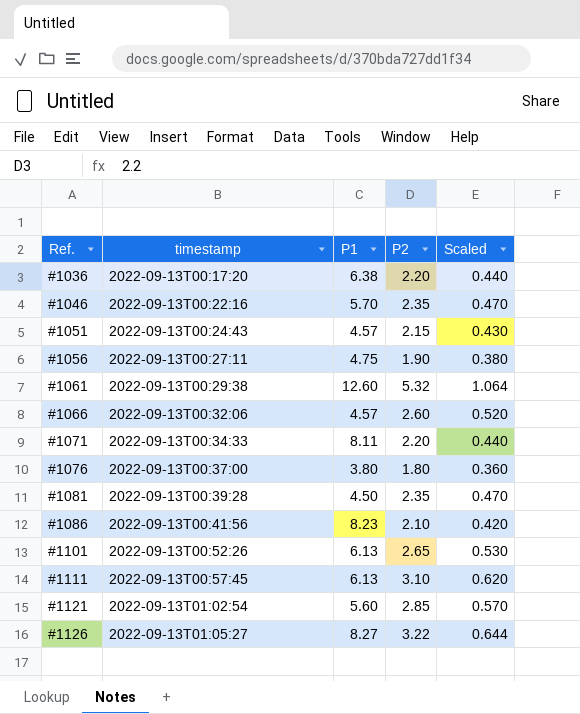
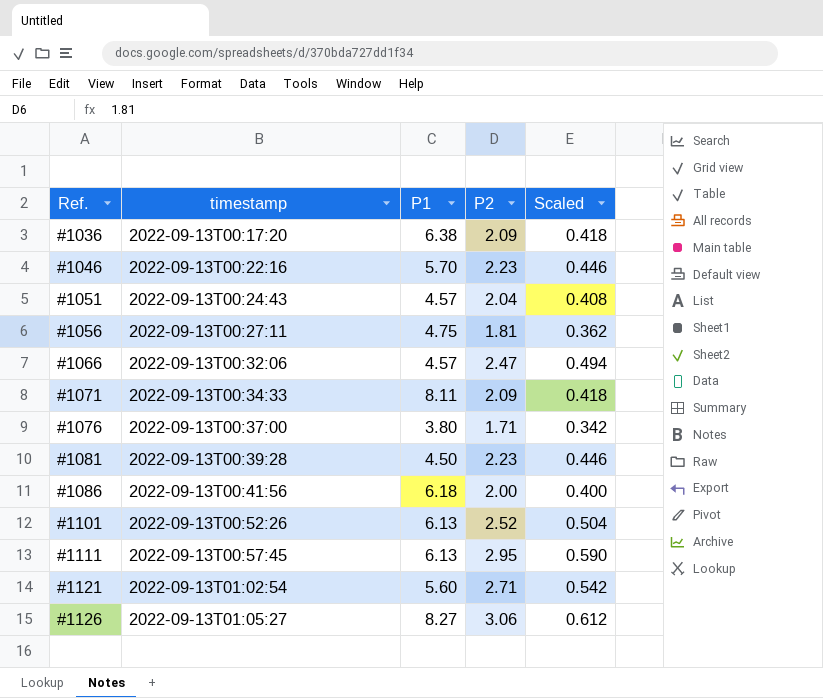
row #1061: 2022-09-13T00:29:38 | 12.60 | 5.32 | 1.064 -> none
#1036 | P2: 2.20 -> 2.09
#1036 | Scaled: 0.440 -> 0.418
#1046 | P2: 2.35 -> 2.23
#1046 | Scaled: 0.470 -> 0.446
#1051 | P2: 2.15 -> 2.04
#1051 | Scaled: 0.430 -> 0.408
#1056 | P2: 1.90 -> 1.81
#1056 | Scaled: 0.380 -> 0.362
#1066 | P2: 2.60 -> 2.47
#1066 | Scaled: 0.520 -> 0.494
#1071 | P2: 2.20 -> 2.09
#1071 | Scaled: 0.440 -> 0.418
#1076 | P2: 1.80 -> 1.71
#1076 | Scaled: 0.360 -> 0.342
#1081 | P2: 2.35 -> 2.23
#1081 | Scaled: 0.470 -> 0.446
#1086 | P1: 8.23 -> 6.18
#1086 | P2: 2.10 -> 2.00
#1086 | Scaled: 0.420 -> 0.400
#1101 | P2: 2.65 -> 2.52
#1101 | Scaled: 0.530 -> 0.504
#1111 | P2: 3.10 -> 2.95
#1111 | Scaled: 0.620 -> 0.590
#1121 | P2: 2.85 -> 2.71
#1121 | Scaled: 0.570 -> 0.542
#1126 | P2: 3.22 -> 3.06
#1126 | Scaled: 0.644 -> 0.612

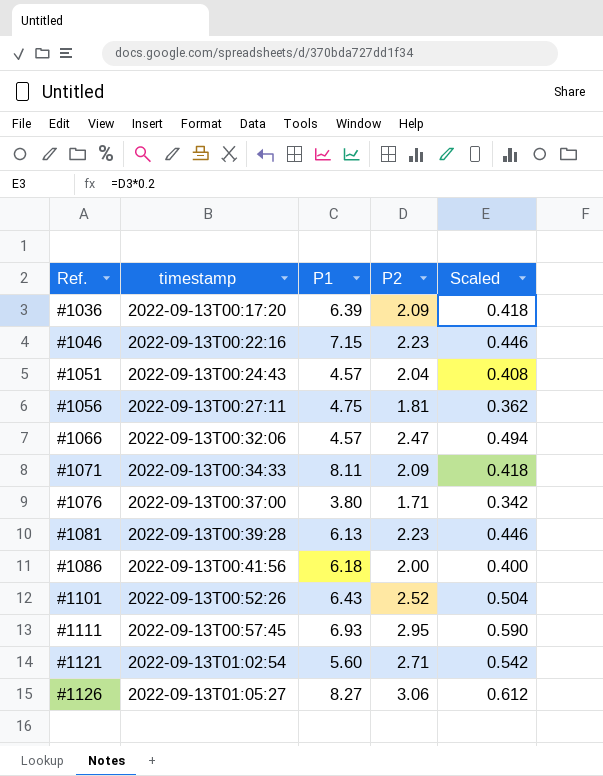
#1036 | P1: 6.38 -> 6.39
#1046 | P1: 5.70 -> 7.15
#1081 | P1: 4.50 -> 6.13
#1101 | P1: 6.13 -> 6.43
#1111 | P1: 6.13 -> 6.93

